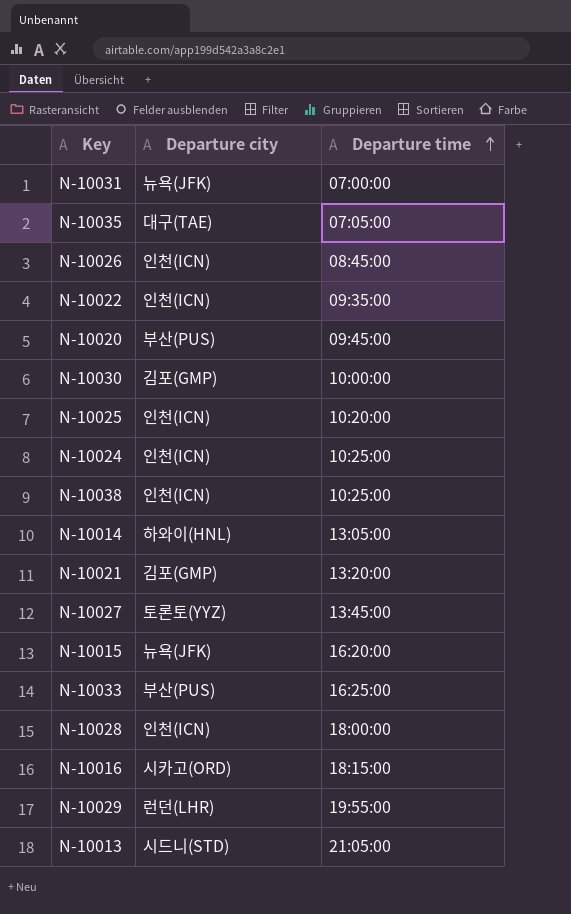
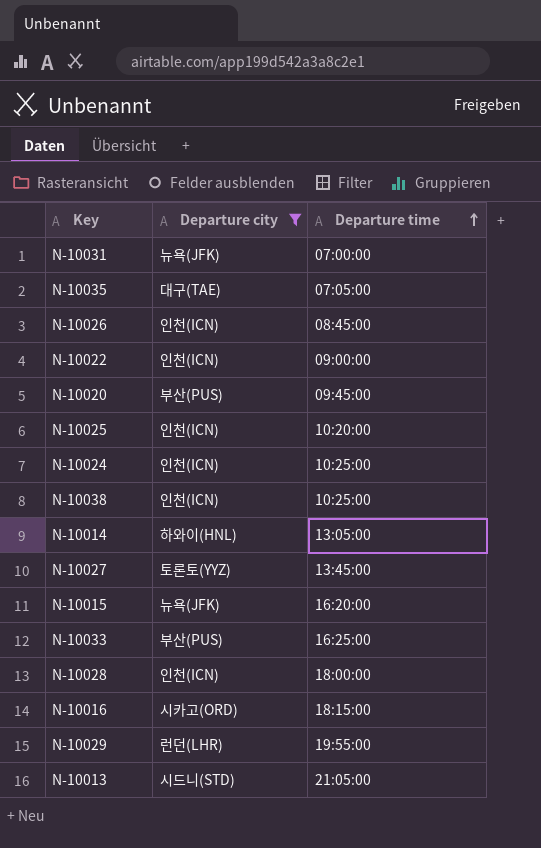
filter: none -> Departure city != 김포(GMP)
N-10022 | Departure time: 09:35:00 -> 09:00:00

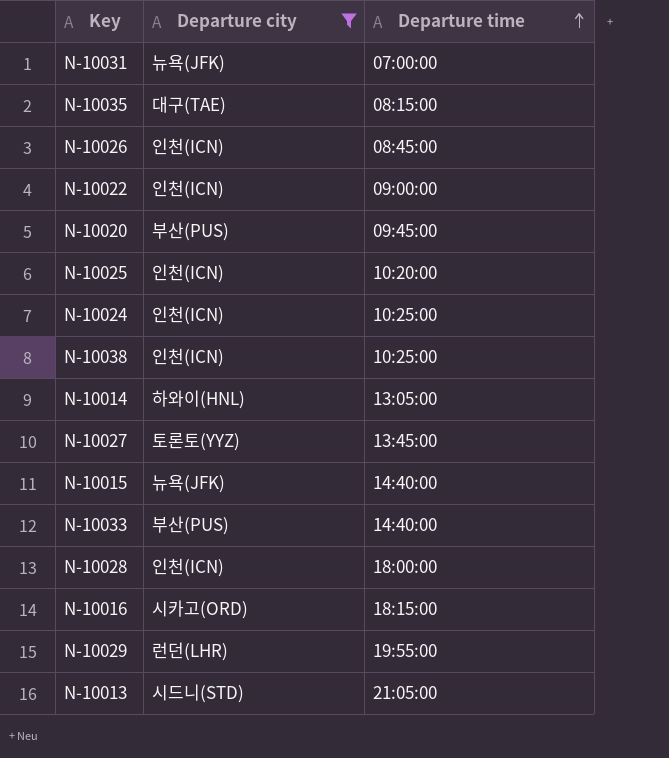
N-10035 | Departure time: 07:05:00 -> 08:15:00
N-10015 | Departure time: 16:20:00 -> 14:40:00
N-10033 | Departure time: 16:25:00 -> 14:40:00

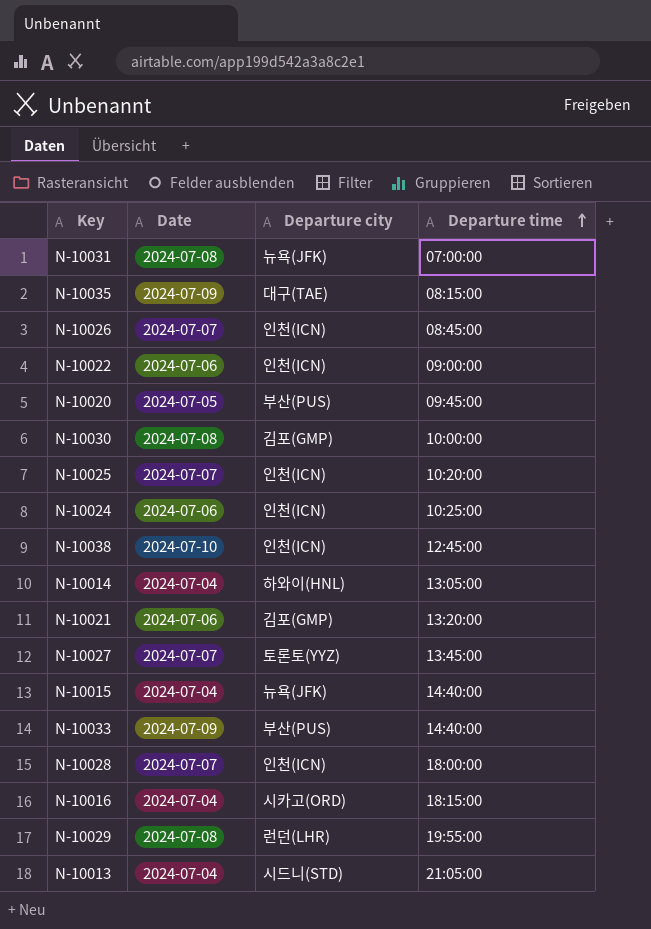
filter: Departure city != 김포(GMP) -> none
column Date | position: none -> 2
N-10038 | Departure time: 10:25:00 -> 12:45:00

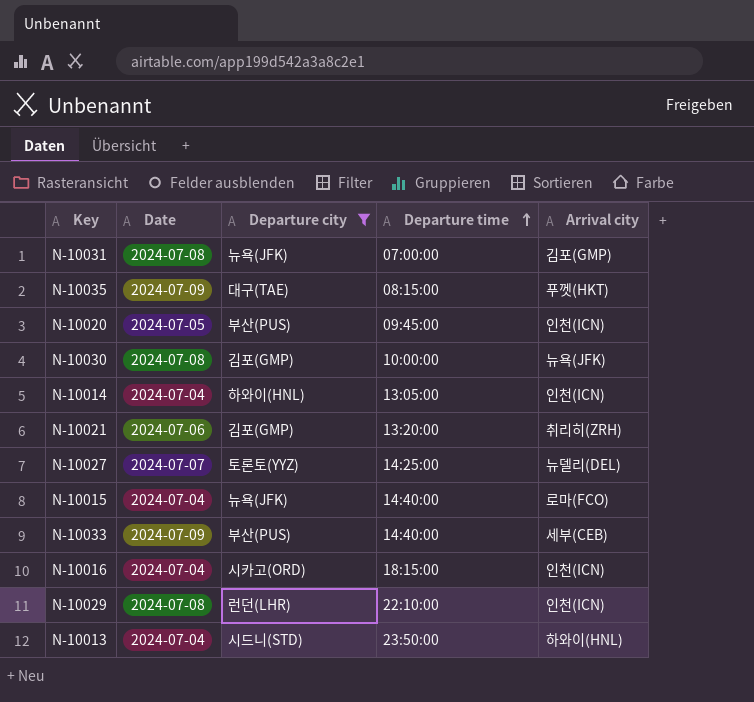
filter: none -> Departure city != 인천(ICN)
column Arrival city | position: none -> 5
N-10027 | Departure time: 13:45:00 -> 14:25:00
N-10029 | Departure time: 19:55:00 -> 22:10:00
N-10013 | Departure time: 21:05:00 -> 23:50:00

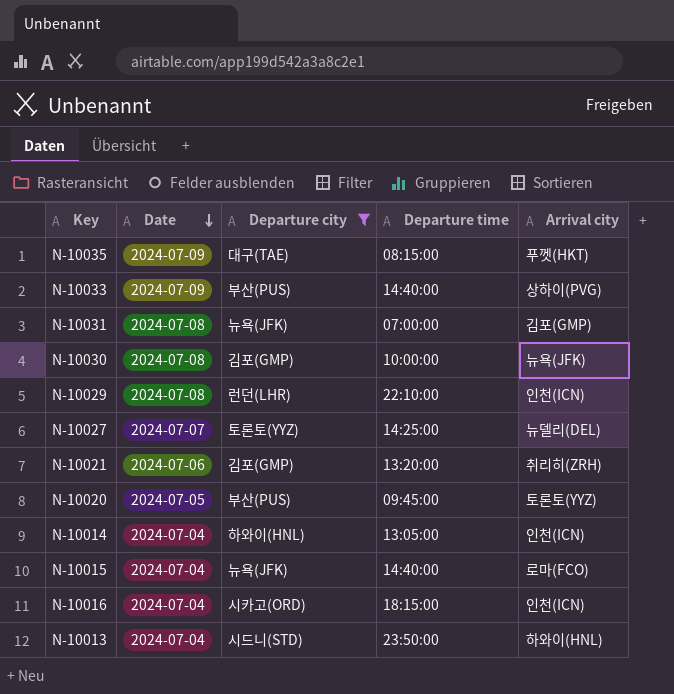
row order: Departure time ascending -> Date descending
N-10033 | Arrival city: 세부(CEB) -> 상하이(PVG)
N-10020 | Arrival city: 인천(ICN) -> 토론토(YYZ)

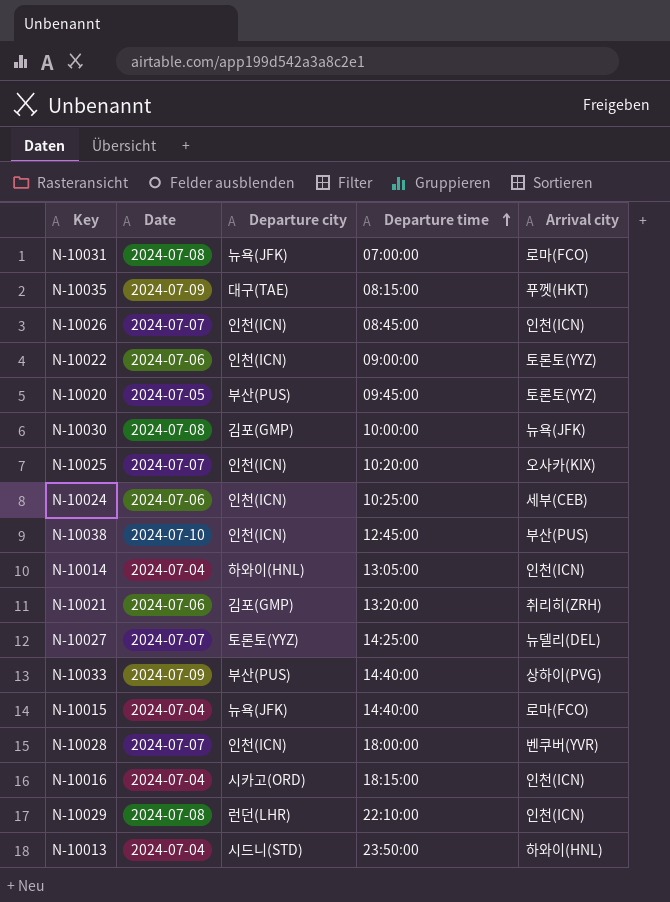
filter: Departure city != 인천(ICN) -> none
row order: Date descending -> Departure time ascending
N-10031 | Arrival city: 김포(GMP) -> 로마(FCO)

